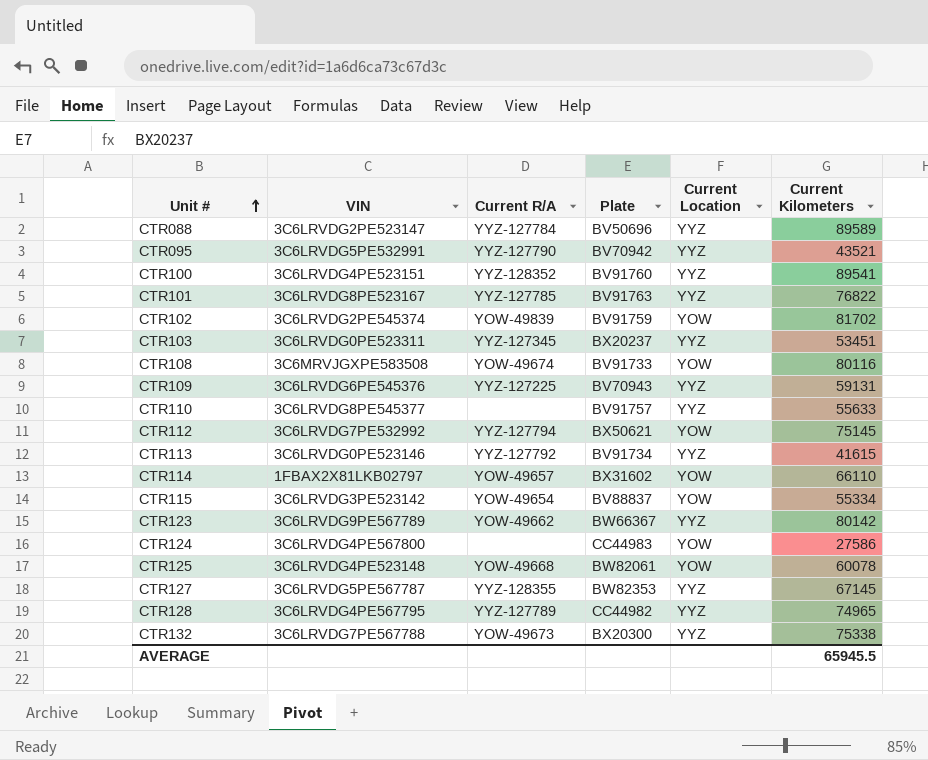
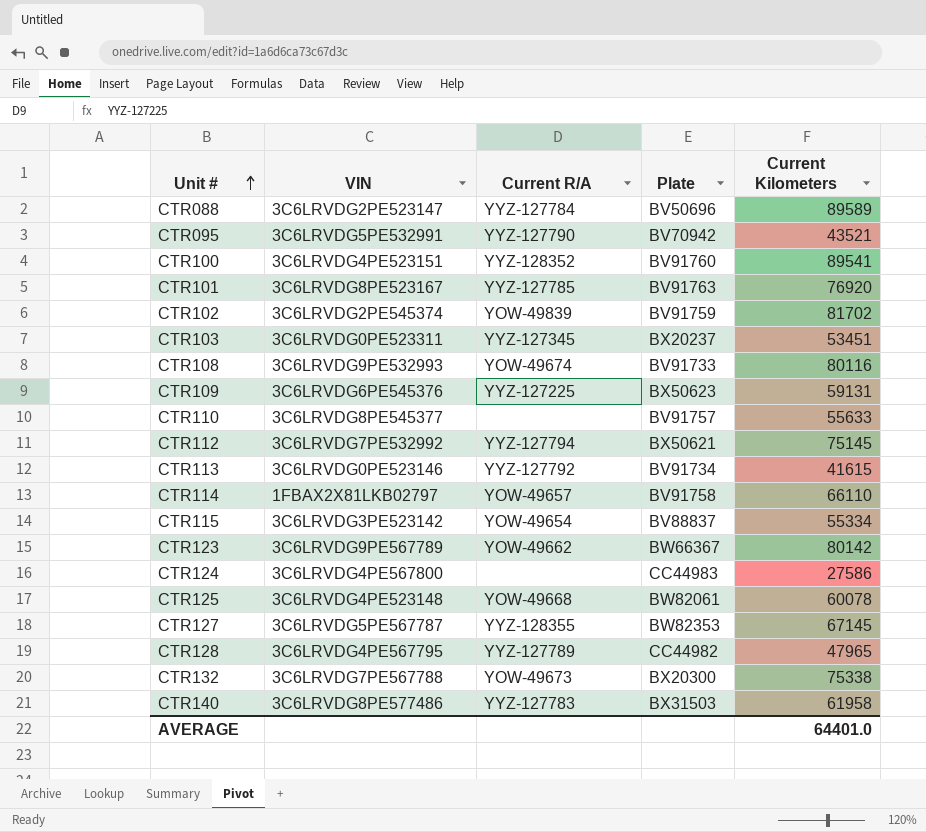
column Current Location | position: 5 -> none
CTR101 | Current Kilometers: 76822 -> 76920
CTR108 | VIN: 3C6MRVJGXPE583508 -> 3C6LRVDG9PE532993
CTR109 | Plate: BV70943 -> BX50623
CTR114 | Plate: BX31602 -> BV91758
CTR128 | Current Kilometers: 74965 -> 47965
row CTR140: none -> 3C6LRVDG8PE577486 | YYZ-127783 | BX31503 | 61958
AVERAGE | Current Kilometers: 65945.5 -> 64401.0

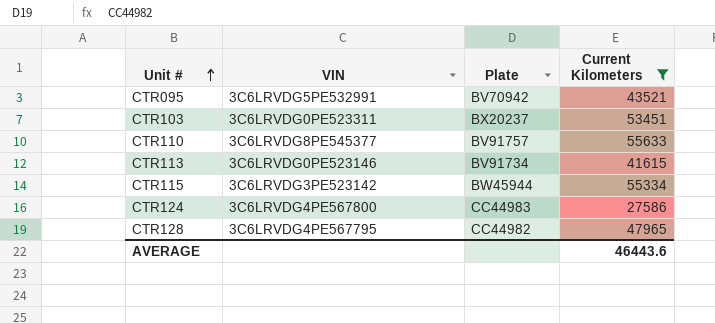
filter: none -> Current Kilometers <= 55633
column Current R/A | position: 3 -> none
CTR115 | Plate: BV88837 -> BW45944
AVERAGE | Current Kilometers: 64401.0 -> 46443.6

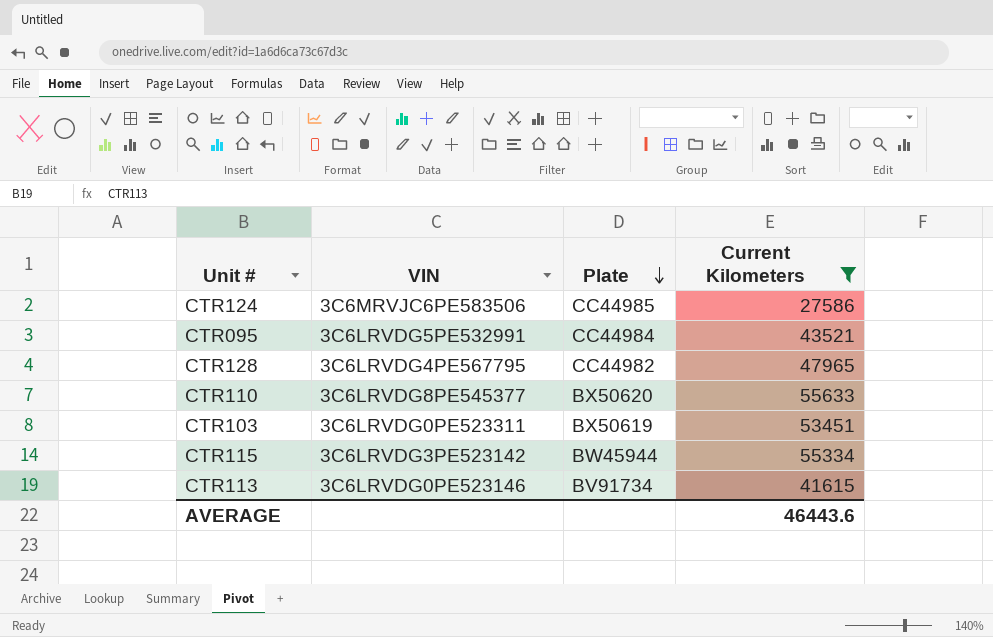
row order: Unit # ascending -> Plate descending
CTR124 | VIN: 3C6LRVDG4PE567800 -> 3C6MRVJC6PE583506
CTR124 | Plate: CC44983 -> CC44985
CTR095 | Plate: BV70942 -> CC44984
CTR110 | Plate: BV91757 -> BX50620
CTR103 | Plate: BX20237 -> BX50619

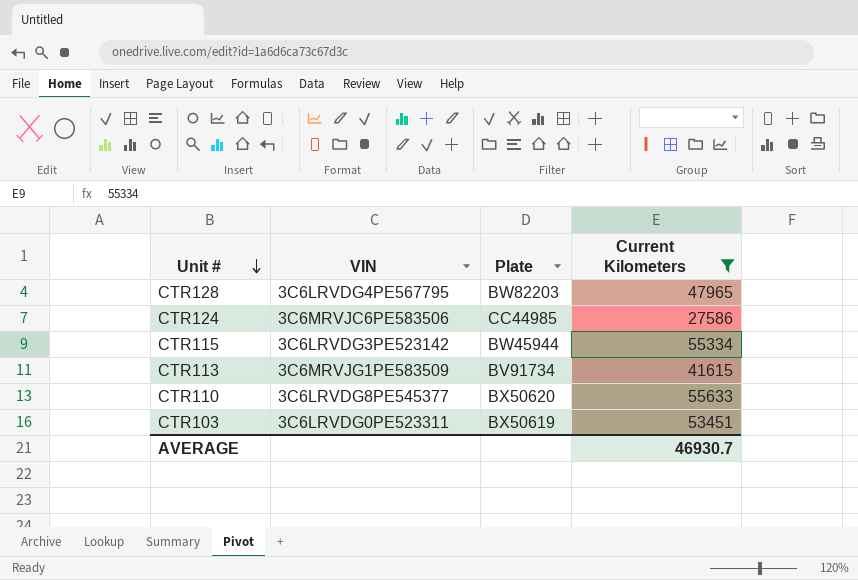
row order: Plate descending -> Unit # descending
row CTR095: 3C6LRVDG5PE532991 | CC44984 | 43521 -> none
CTR128 | Plate: CC44982 -> BW82203
CTR113 | VIN: 3C6LRVDG0PE523146 -> 3C6MRVJG1PE583509
AVERAGE | Current Kilometers: 46443.6 -> 46930.7

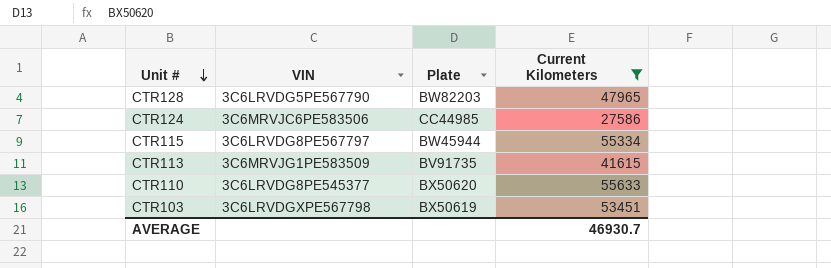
CTR128 | VIN: 3C6LRVDG4PE567795 -> 3C6LRVDG5PE567790
CTR115 | VIN: 3C6LRVDG3PE523142 -> 3C6LRVDG8PE567797
CTR113 | Plate: BV91734 -> BV91735
CTR103 | VIN: 3C6LRVDG0PE523311 -> 3C6LRVDGXPE567798

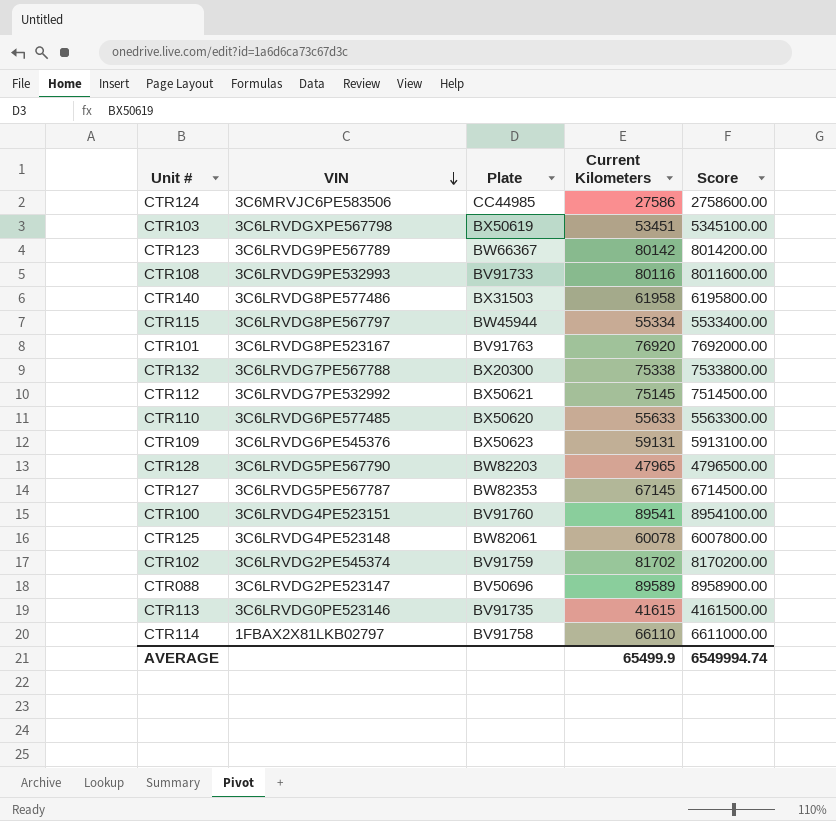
filter: Current Kilometers <= 55633 -> none
row order: Unit # descending -> VIN descending
column Score | formula: none -> [Current Kilometers] * 100
CTR110 | VIN: 3C6LRVDG8PE545377 -> 3C6LRVDG6PE577485
CTR113 | VIN: 3C6MRVJG1PE583509 -> 3C6LRVDG0PE523146
AVERAGE | Current Kilometers: 46930.7 -> 65499.9

